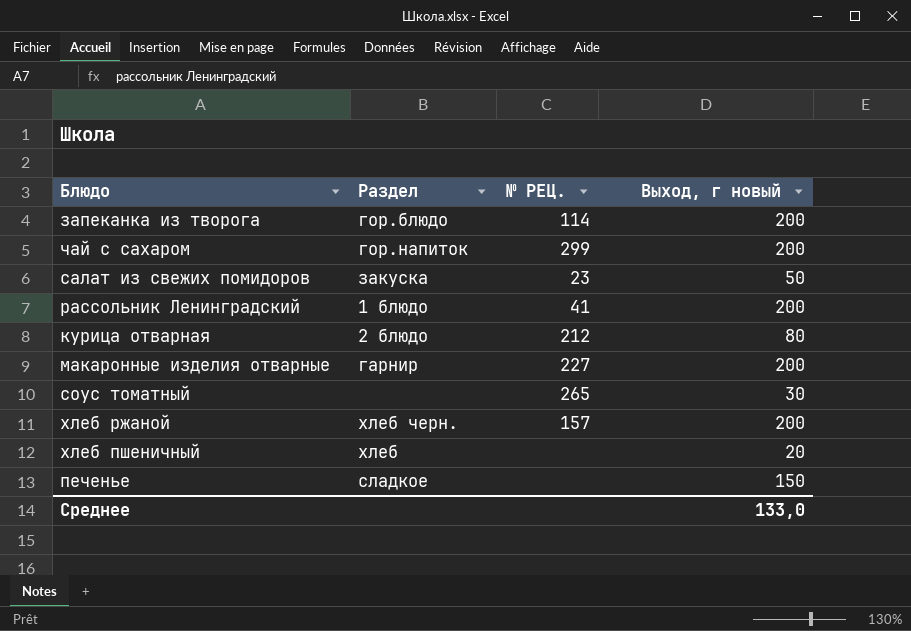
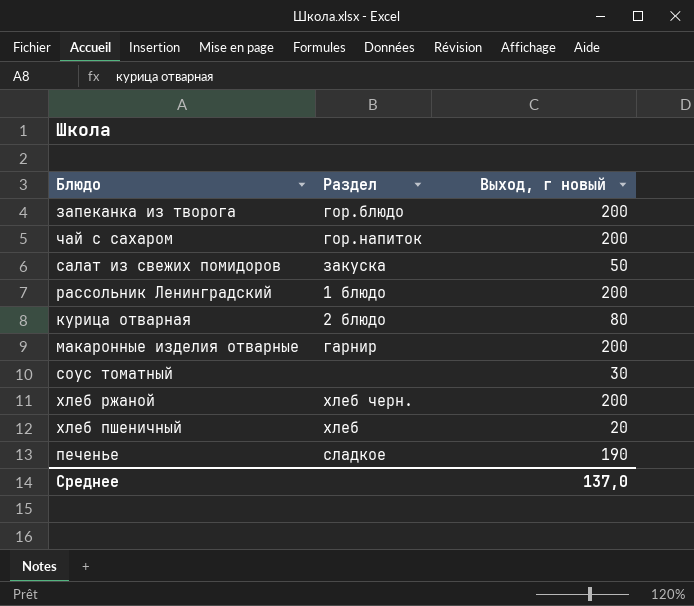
column № РЕЦ. | position: 3 -> none
печенье | Выход, г новый: 150 -> 190
Среднее | Выход, г новый: 133,0 -> 137,0

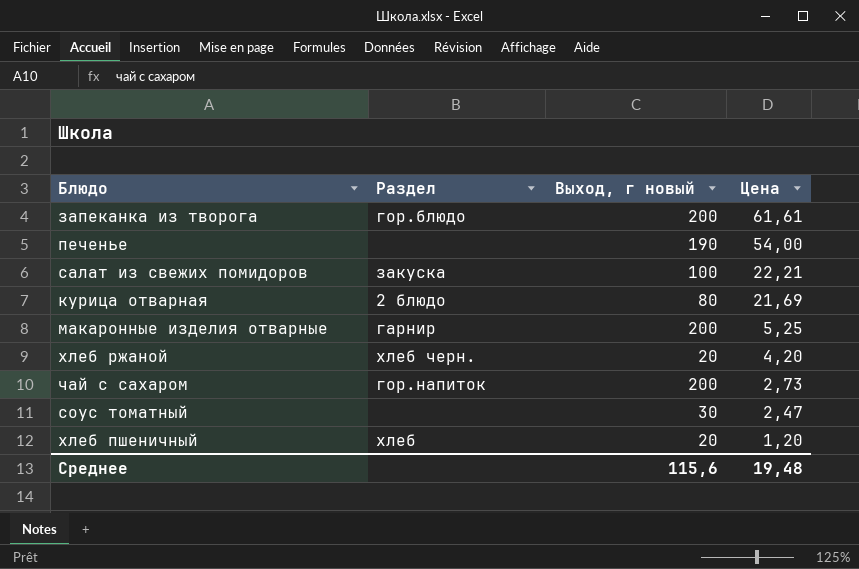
row order: none -> Цена descending
column Цена | position: none -> 4
row рассольник Ленинградский: 1 блюдо | 200 -> none
печенье | Раздел: сладкое -> none
салат из свежих помидоров | Выход, г новый: 50 -> 100
хлеб ржаной | Выход, г новый: 200 -> 20
Среднее | Выход, г новый: 137,0 -> 115,6

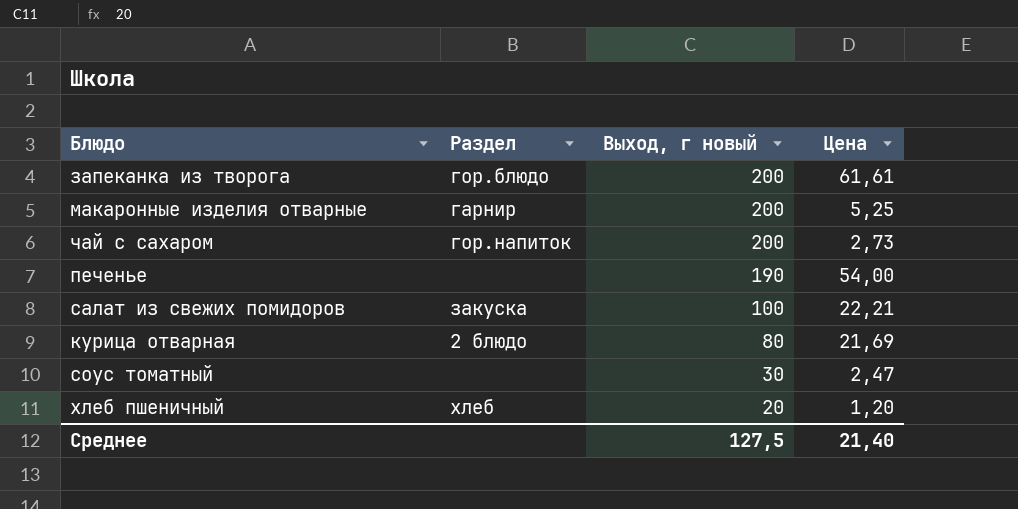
row order: Цена descending -> Выход, г новый descending
row хлеб ржаной: хлеб черн. | 20 | 4,20 -> none
Среднее | Выход, г новый: 115,6 -> 127,5
Среднее | Цена: 19,48 -> 21,40

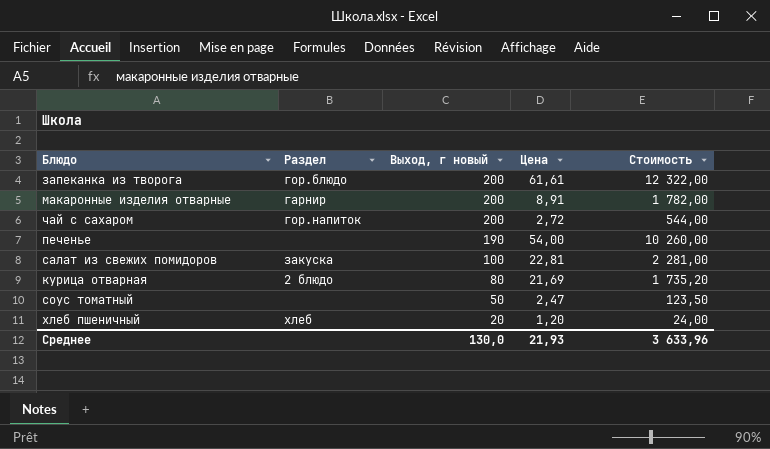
column Стоимость | formula: none -> [Выход, г новый] * [Цена]
макаронные изделия отварные | Цена: 5,25 -> 8,91
чай с сахаром | Цена: 2,73 -> 2,72
салат из свежих помидоров | Цена: 22,21 -> 22,81
соус томатный | Выход, г новый: 30 -> 50
Среднее | Выход, г новый: 127,5 -> 130,0
Среднее | Цена: 21,40 -> 21,93

